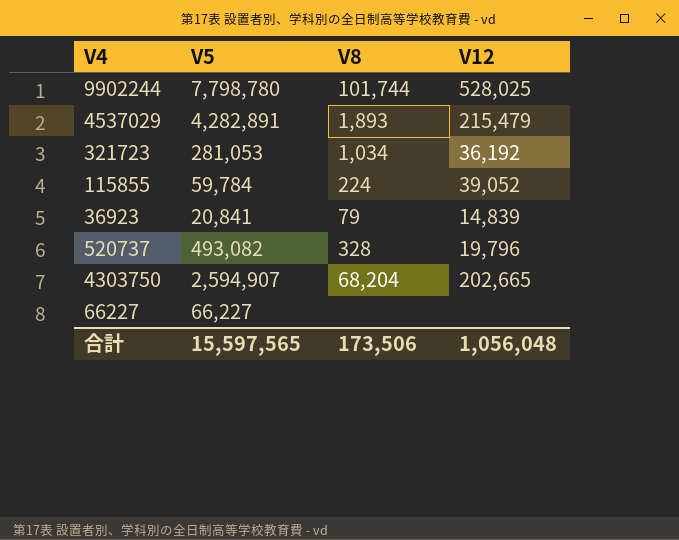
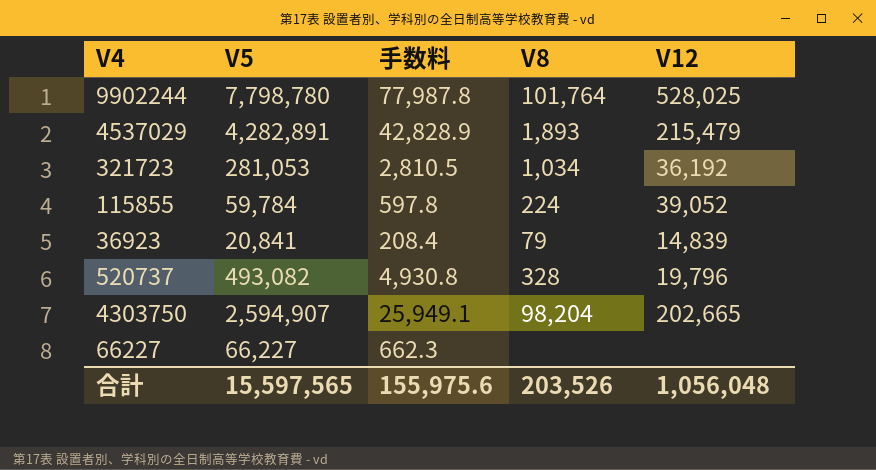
column 手数料 | formula: none -> [V5] * 0.01
9902244 | V8: 101,744 -> 101,764
4303750 | V8: 68,204 -> 98,204
合計 | V8: 173,506 -> 203,526

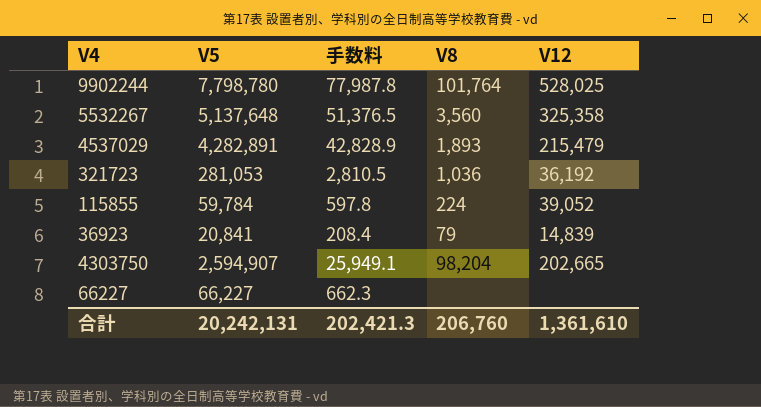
row 520737: 493,082 | 4,930.8 | 328 | 19,796 -> none
row 5532267: none -> 5,137,648 | 51,376.5 | 3,560 | 325,358
321723 | V8: 1,034 -> 1,036
合計 | V5: 15,597,565 -> 20,242,131
合計 | 手数料: 155,975.6 -> 202,421.3
合計 | V8: 203,526 -> 206,760
合計 | V12: 1,056,048 -> 1,361,610

